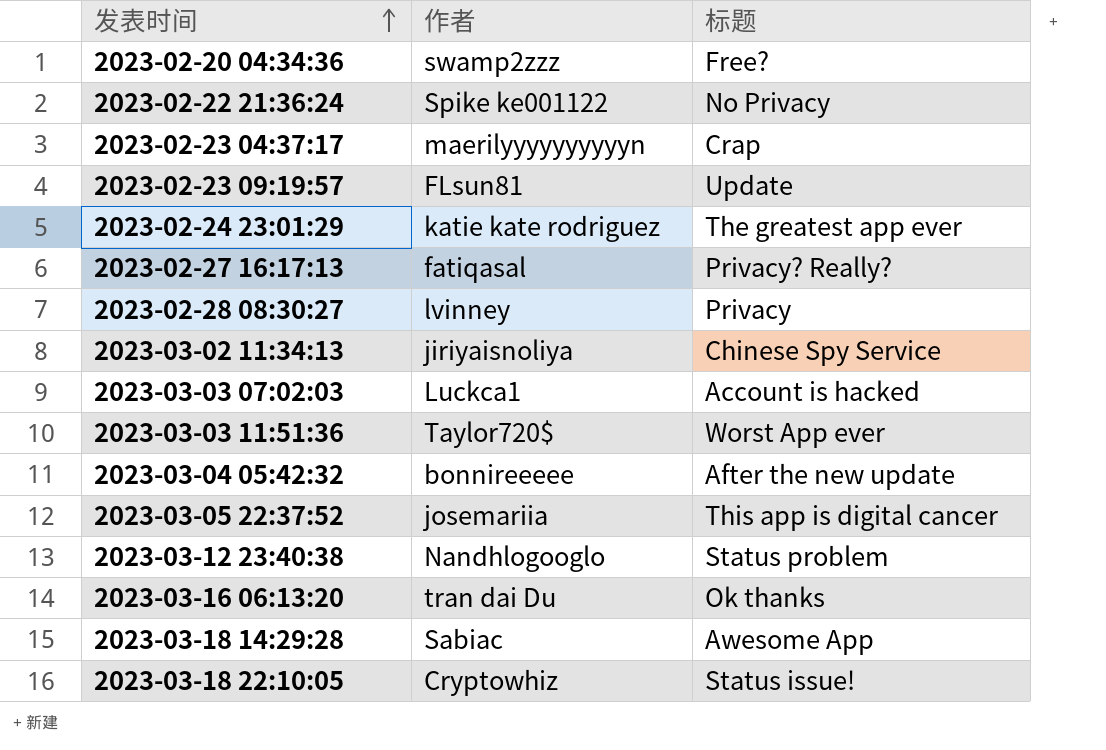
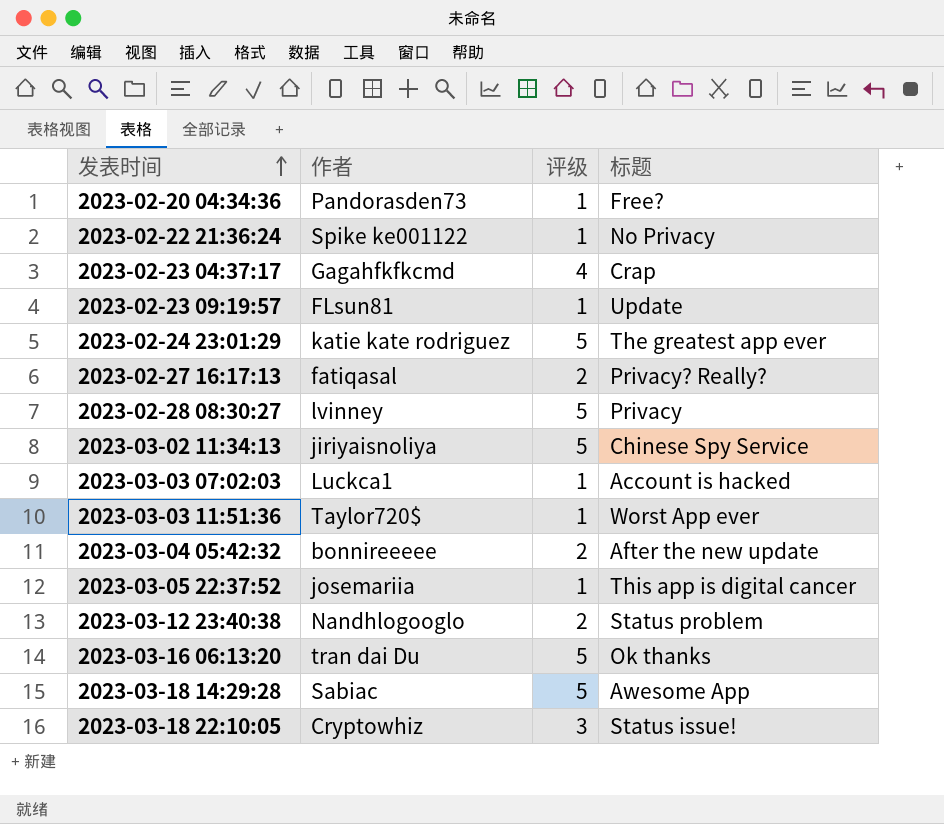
column 评级 | position: none -> 3
2023-02-20 04:34:36 | 作者: swamp2zzz -> Pandorasden73
2023-02-23 04:37:17 | 作者: maerilyyyyyyyyyyn -> Gagahfkfkcmd

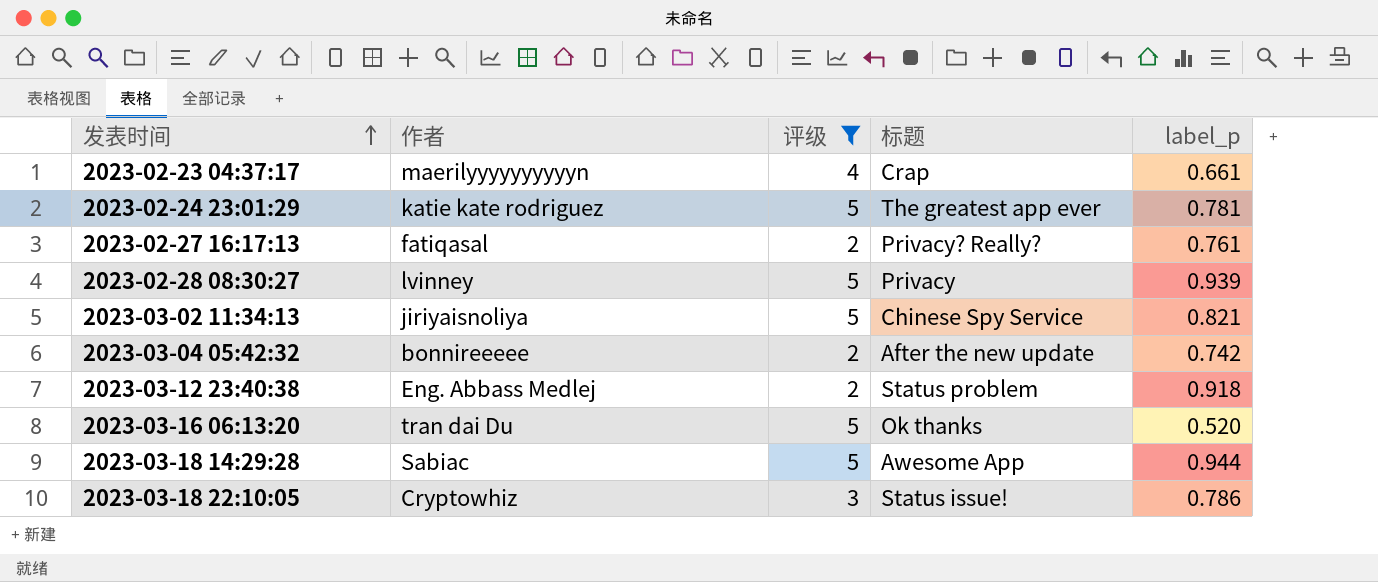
filter: none -> 评级 != 1
column label_p | position: none -> 5
2023-02-23 04:37:17 | 作者: Gagahfkfkcmd -> maerilyyyyyyyyyyn
2023-03-12 23:40:38 | 作者: Nandhlogooglo -> Eng. Abbass Medlej

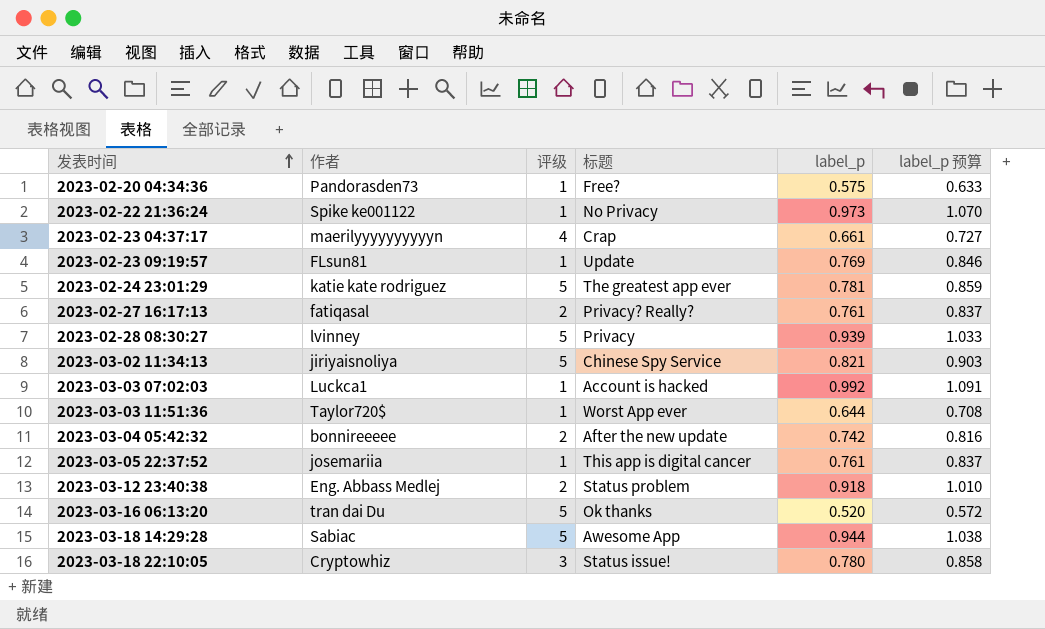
filter: 评级 != 1 -> none
column label_p 预算 | formula: none -> [label_p] * 1.1
2023-03-18 22:10:05 | label_p: 0.786 -> 0.780

